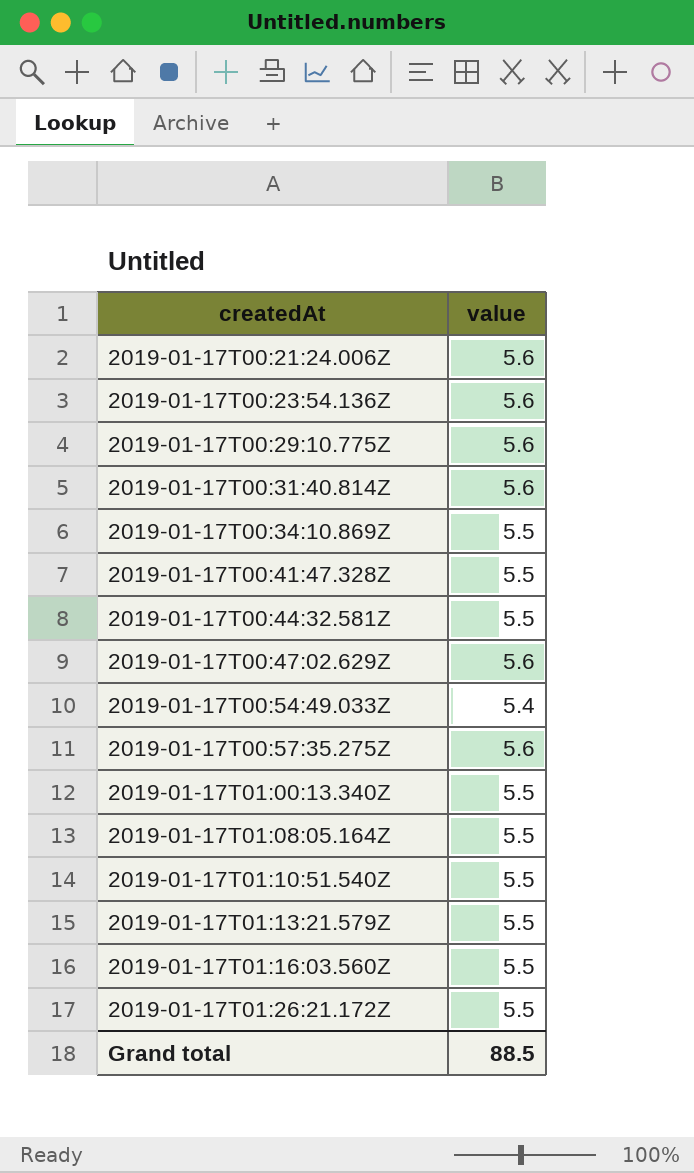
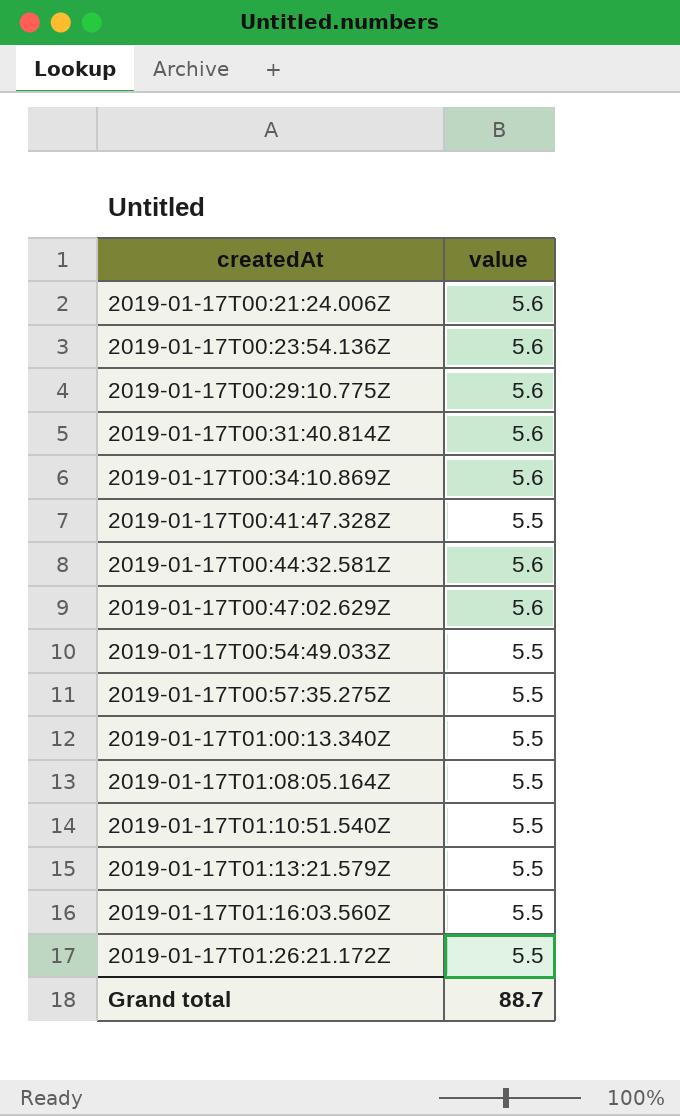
2019-01-17T00:34:10.869Z | value: 5.5 -> 5.6
2019-01-17T00:44:32.581Z | value: 5.5 -> 5.6
2019-01-17T00:54:49.033Z | value: 5.4 -> 5.5
2019-01-17T00:57:35.275Z | value: 5.6 -> 5.5
Grand total | value: 88.5 -> 88.7

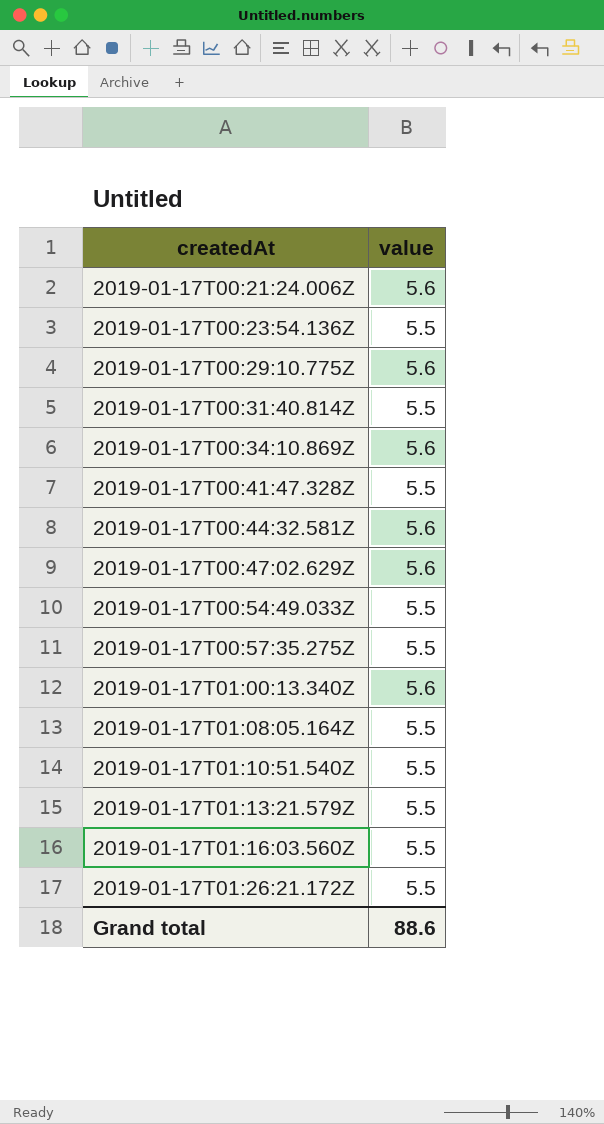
2019-01-17T00:23:54.136Z | value: 5.6 -> 5.5
2019-01-17T00:31:40.814Z | value: 5.6 -> 5.5
2019-01-17T01:00:13.340Z | value: 5.5 -> 5.6
Grand total | value: 88.7 -> 88.6

